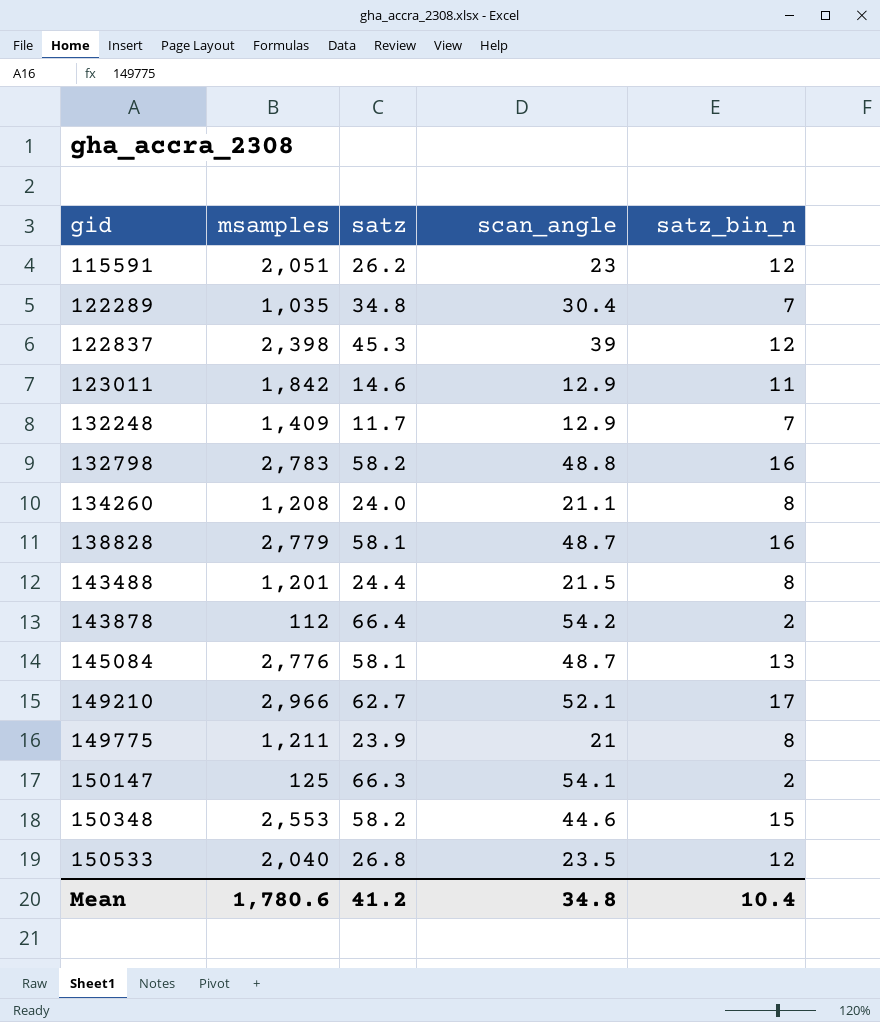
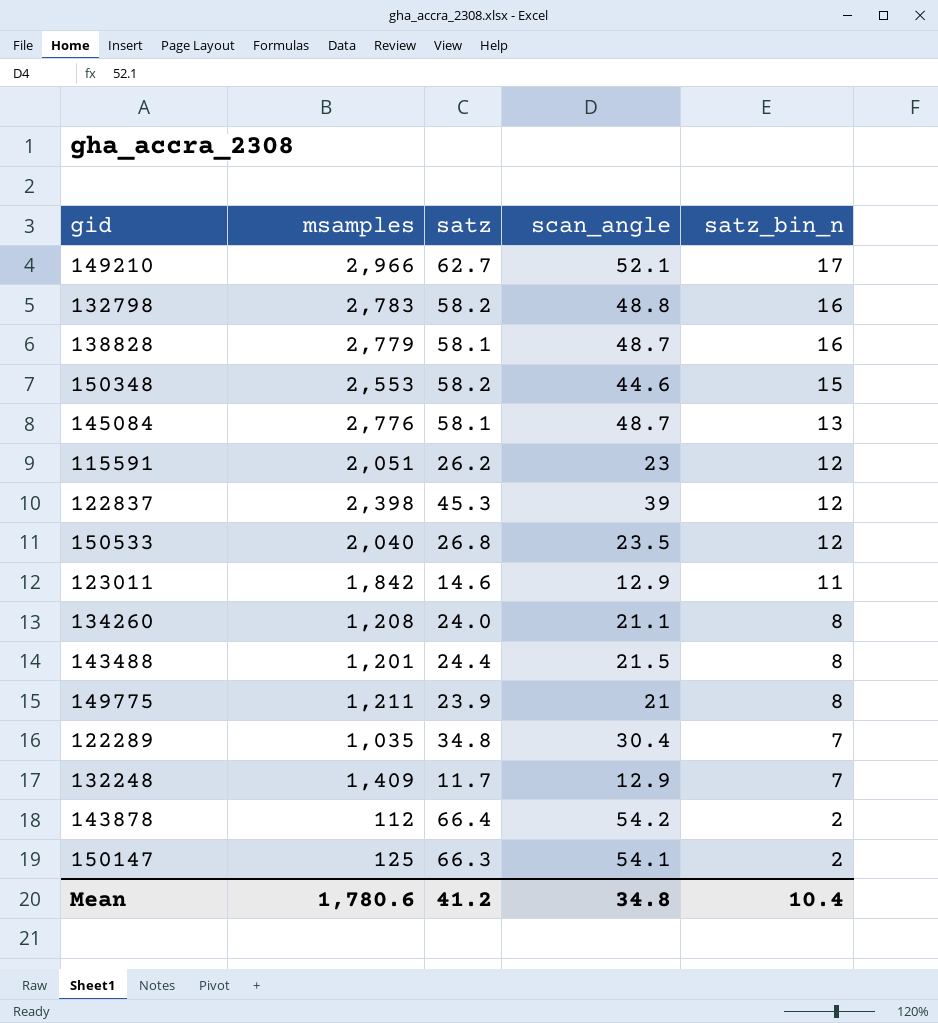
row order: gid ascending -> satz_bin_n descending

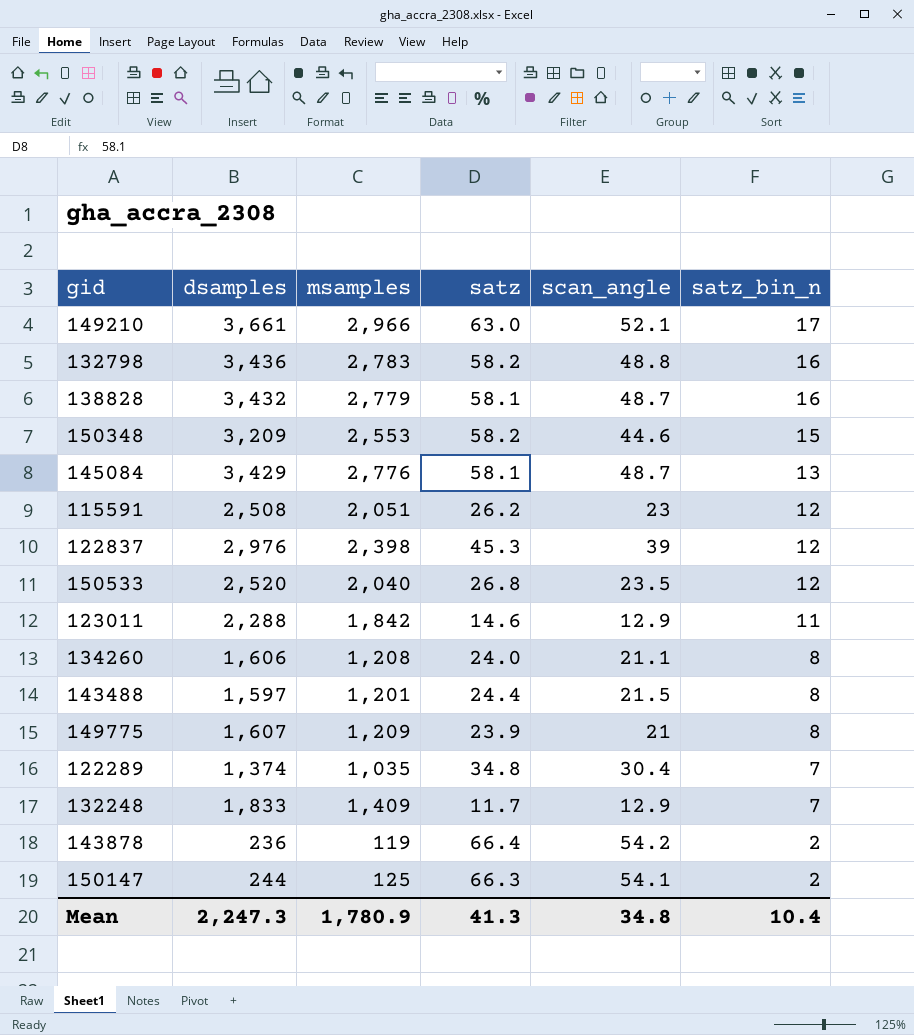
column dsamples | position: none -> 2
149210 | satz: 62.7 -> 63.0
149775 | msamples: 1,211 -> 1,209
143878 | msamples: 112 -> 119
Mean | msamples: 1,780.6 -> 1,780.9
Mean | satz: 41.2 -> 41.3

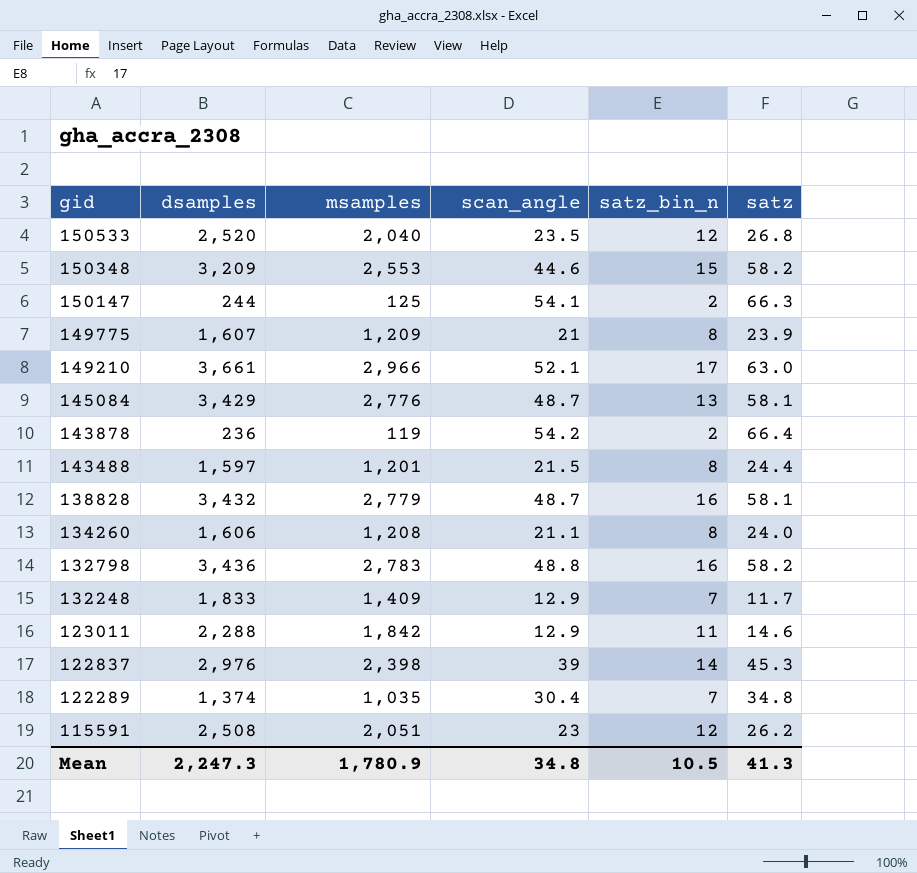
row order: satz_bin_n descending -> gid descending
column satz | position: 4 -> 6
122837 | satz_bin_n: 12 -> 14
Mean | satz_bin_n: 10.4 -> 10.5

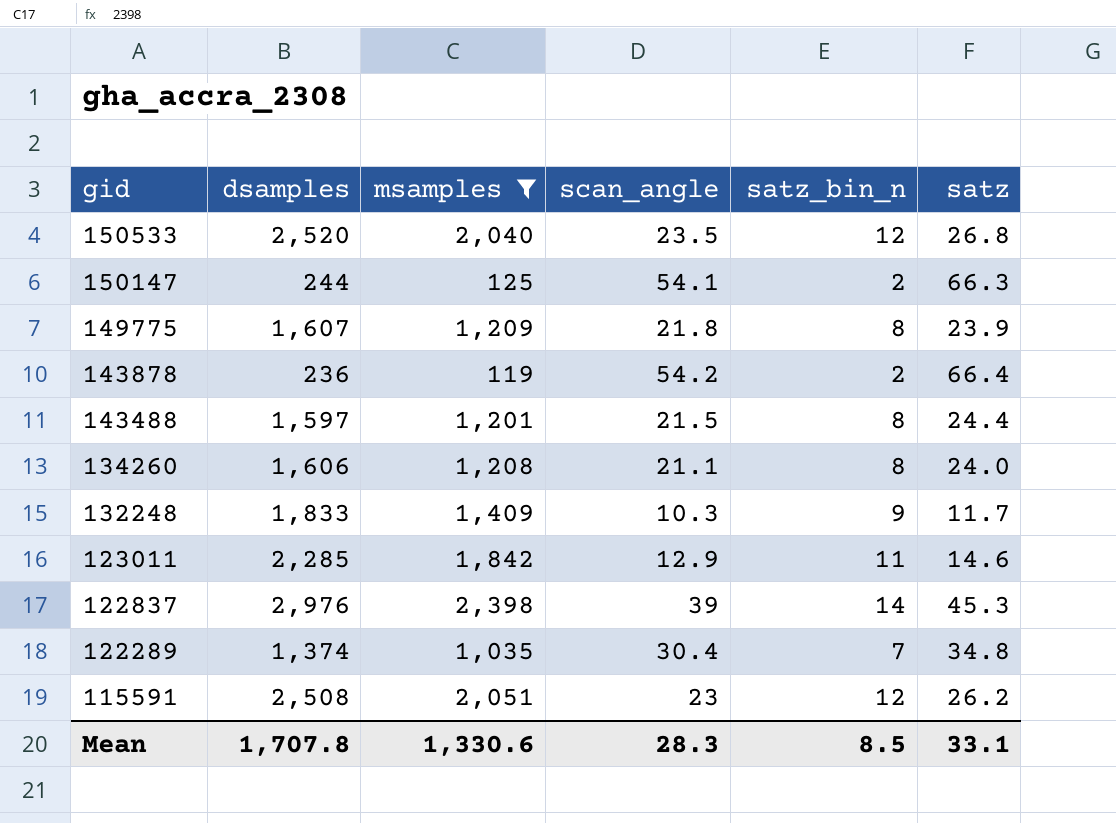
filter: none -> msamples <= 2,398
149775 | scan_angle: 21 -> 21.8
132248 | scan_angle: 12.9 -> 10.3
132248 | satz_bin_n: 7 -> 9
123011 | dsamples: 2,288 -> 2,285
Mean | dsamples: 2,247.3 -> 1,707.8
Mean | msamples: 1,780.9 -> 1,330.6
Mean | scan_angle: 34.8 -> 28.3
Mean | satz_bin_n: 10.5 -> 8.5
Mean | satz: 41.3 -> 33.1

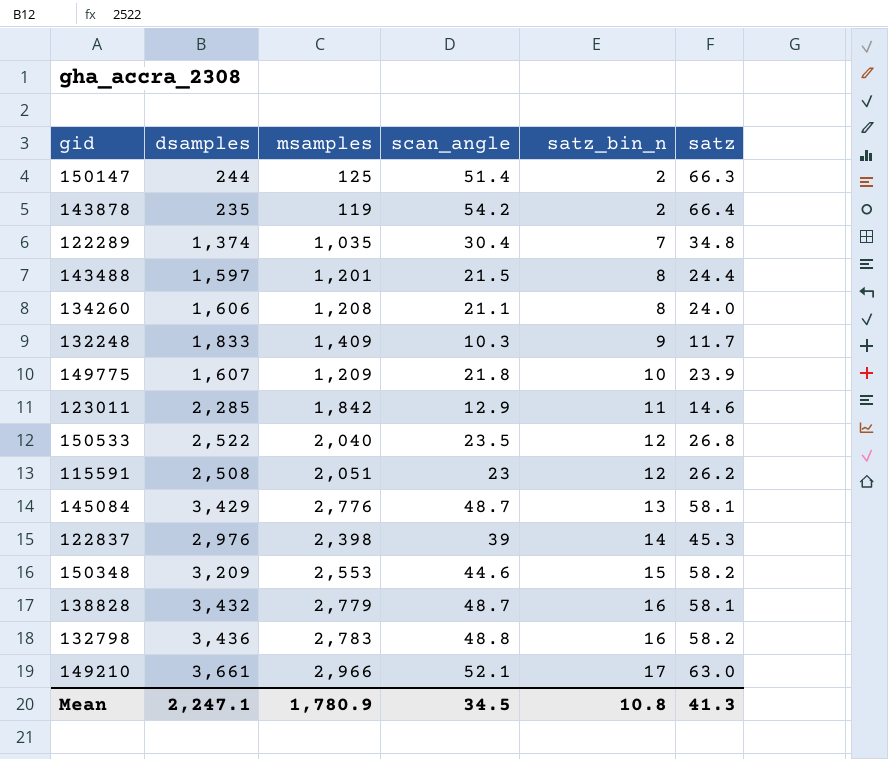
filter: msamples <= 2,398 -> none
row order: gid descending -> satz_bin_n ascending
150147 | scan_angle: 54.1 -> 51.4
143878 | dsamples: 236 -> 235
149775 | satz_bin_n: 8 -> 10
150533 | dsamples: 2,520 -> 2,522
Mean | dsamples: 1,707.8 -> 2,247.1
Mean | msamples: 1,330.6 -> 1,780.9
Mean | scan_angle: 28.3 -> 34.5
Mean | satz_bin_n: 8.5 -> 10.8
Mean | satz: 33.1 -> 41.3

